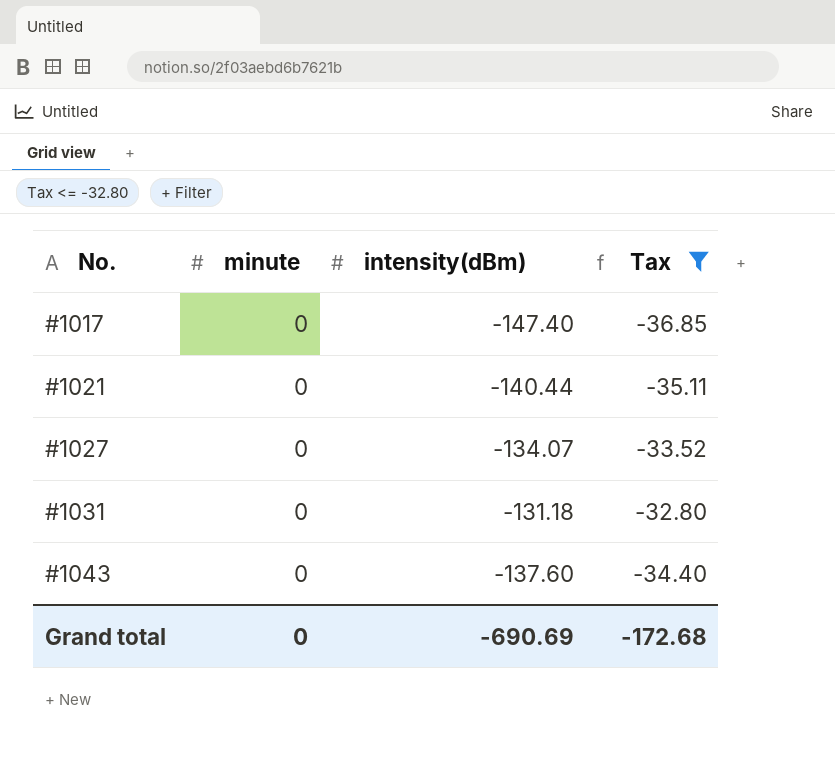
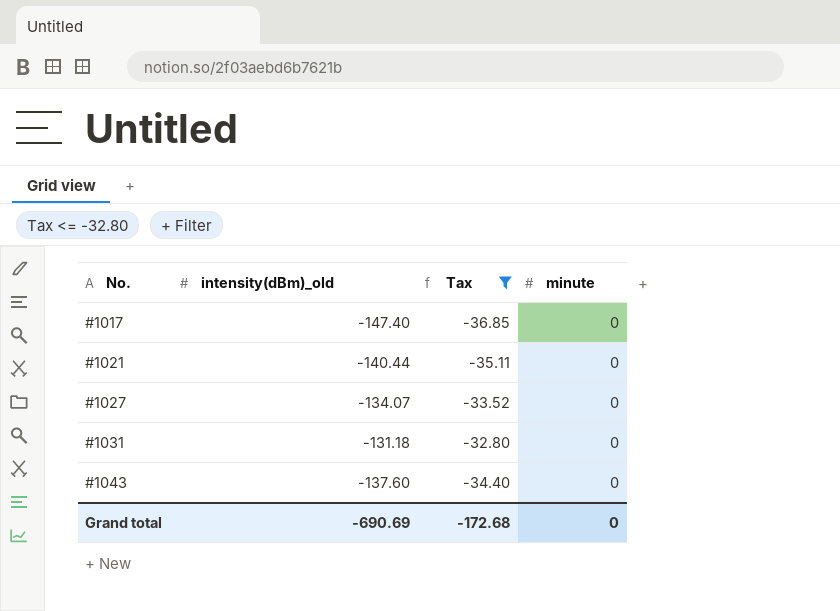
column name: intensity(dBm) -> intensity(dBm)_old
column minute | position: 2 -> 4

